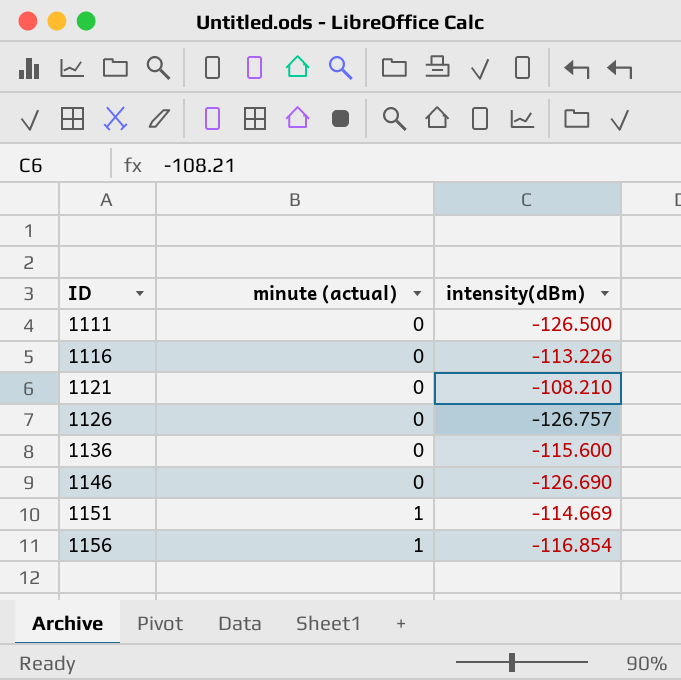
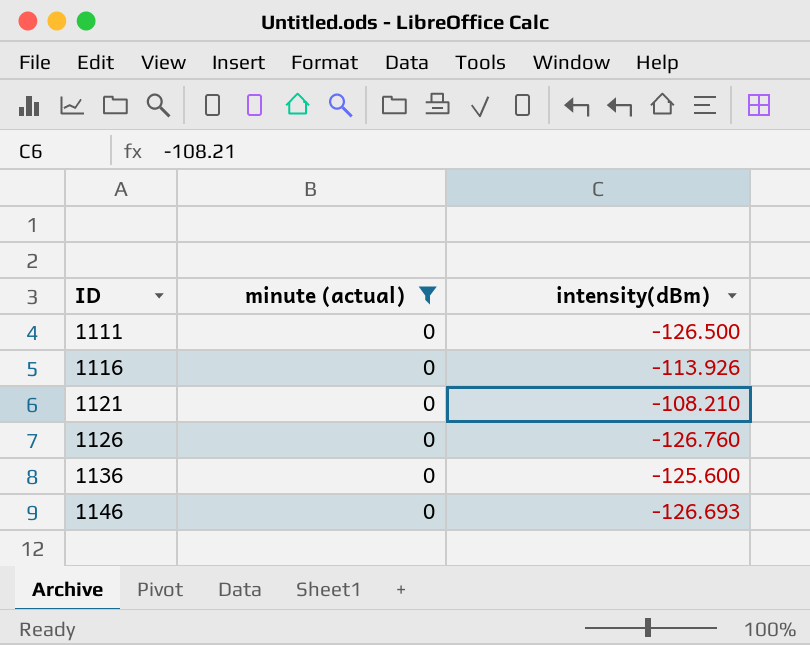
filter: none -> minute (actual) = 0
1116 | intensity(dBm): -113.226 -> -113.926
1126 | intensity(dBm): -126.757 -> -126.760
1136 | intensity(dBm): -115.600 -> -125.600
1146 | intensity(dBm): -126.690 -> -126.693

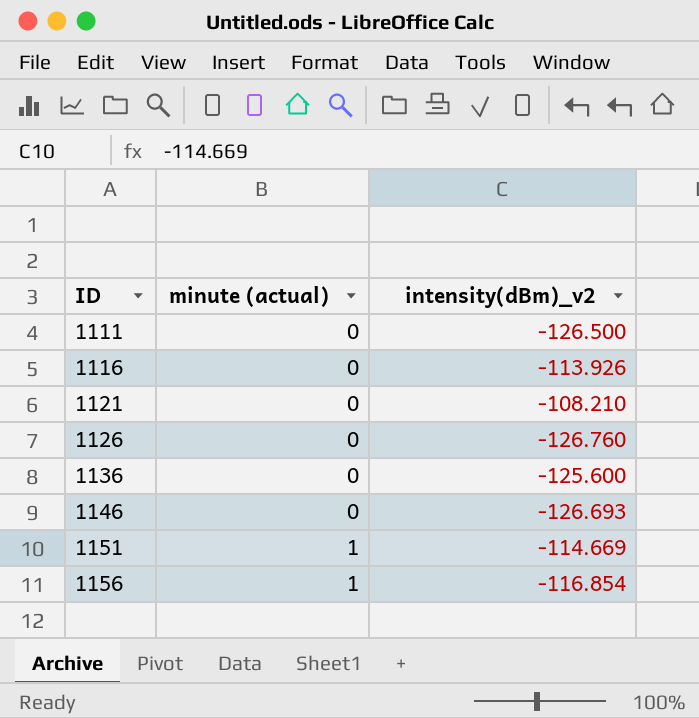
filter: minute (actual) = 0 -> none
column name: intensity(dBm) -> intensity(dBm)_v2

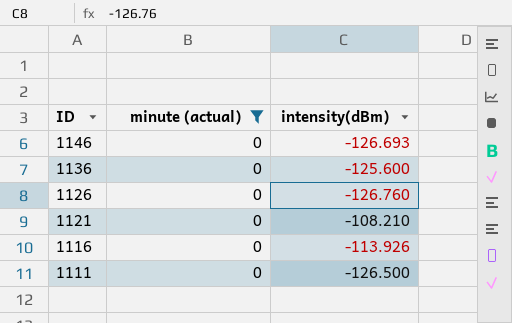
filter: none -> minute (actual) = 0
row order: ID ascending -> ID descending
column name: intensity(dBm)_v2 -> intensity(dBm)

